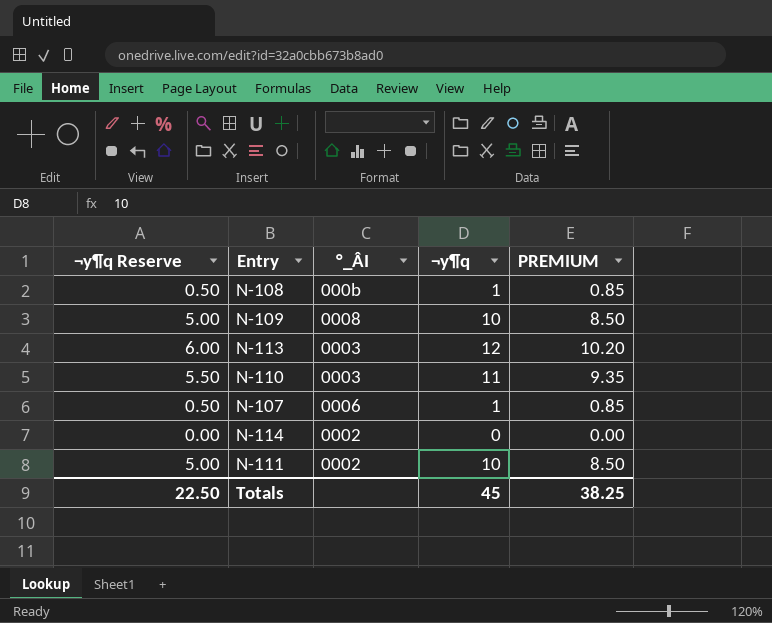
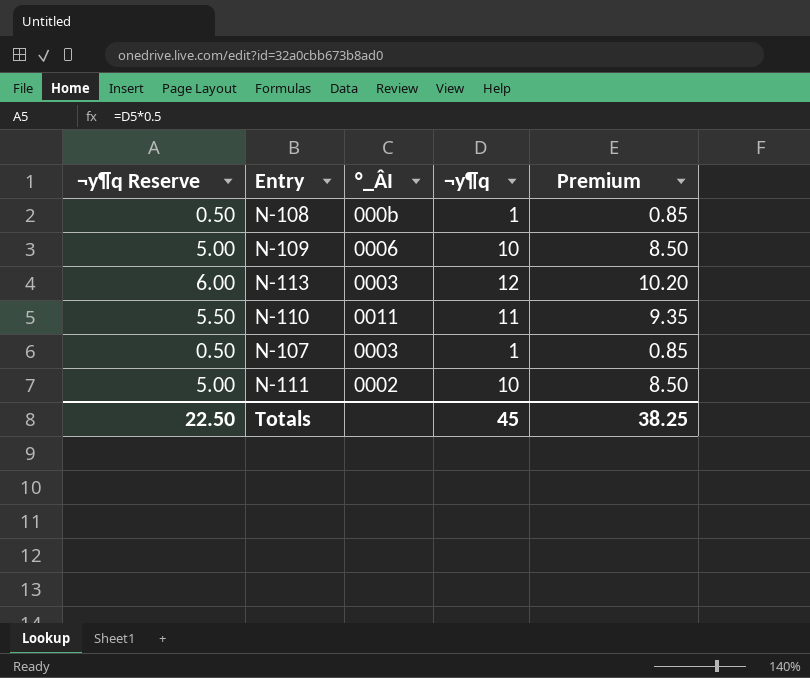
column name: PREMIUM -> Premium
row N-114: 0.00 | 0002 | 0 | 0.00 -> none
N-109 | °_ÂI: 0008 -> 0006
N-110 | °_ÂI: 0003 -> 0011
N-107 | °_ÂI: 0006 -> 0003

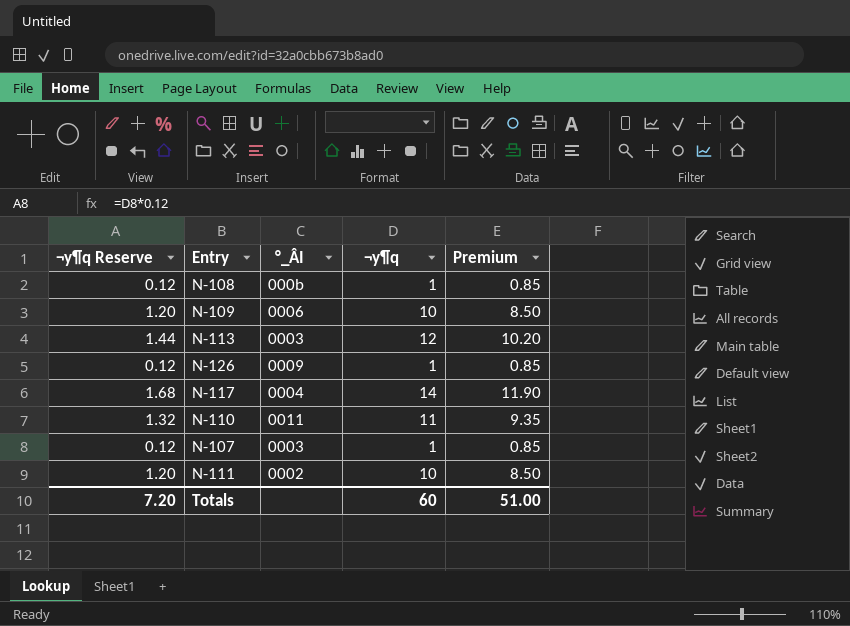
column ¬y¶q Reserve | formula: [¬y¶q] * 0.5 -> [¬y¶q] * 0.12
row N-126: none -> 0.12 | 0009 | 1 | 0.85
row N-117: none -> 1.68 | 0004 | 14 | 11.90
Totals | ¬y¶q Reserve: 22.50 -> 7.20
Totals | ¬y¶q: 45 -> 60
Totals | Premium: 38.25 -> 51.00

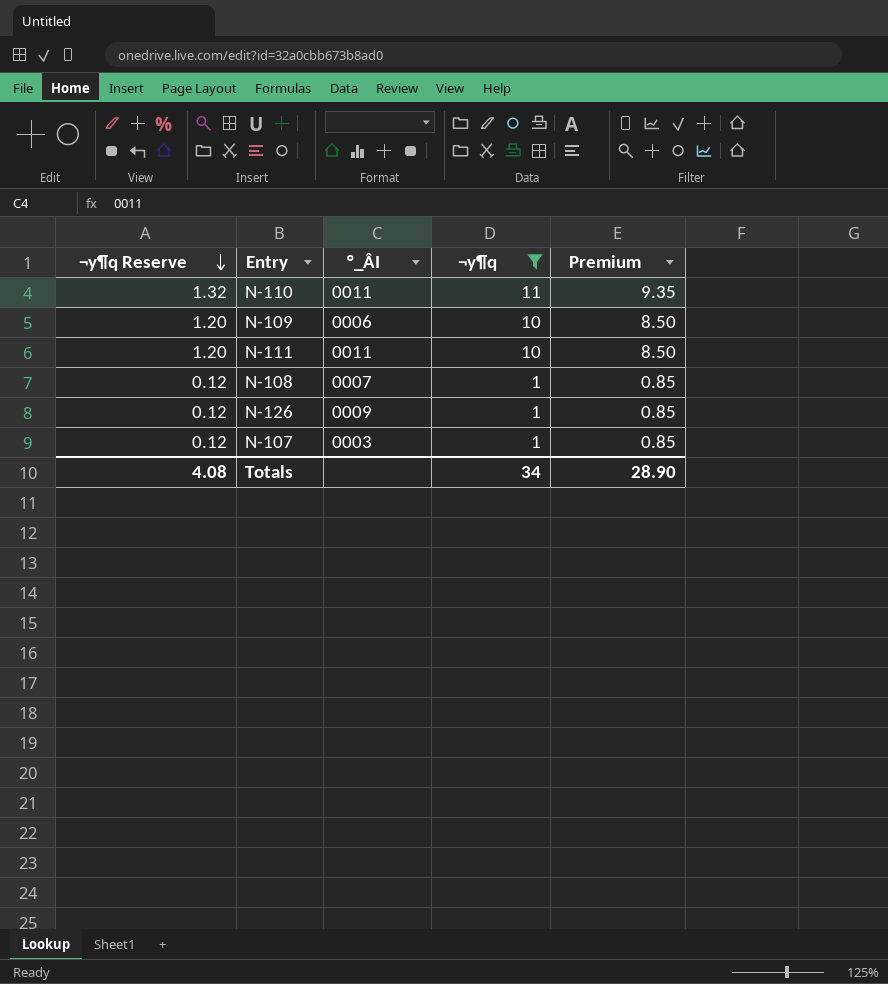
filter: none -> ¬y¶q <= 11
row order: none -> ¬y¶q Reserve descending
N-111 | °_ÂI: 0002 -> 0011
N-108 | °_ÂI: 000b -> 0007
Totals | ¬y¶q Reserve: 7.20 -> 4.08
Totals | ¬y¶q: 60 -> 34
Totals | Premium: 51.00 -> 28.90

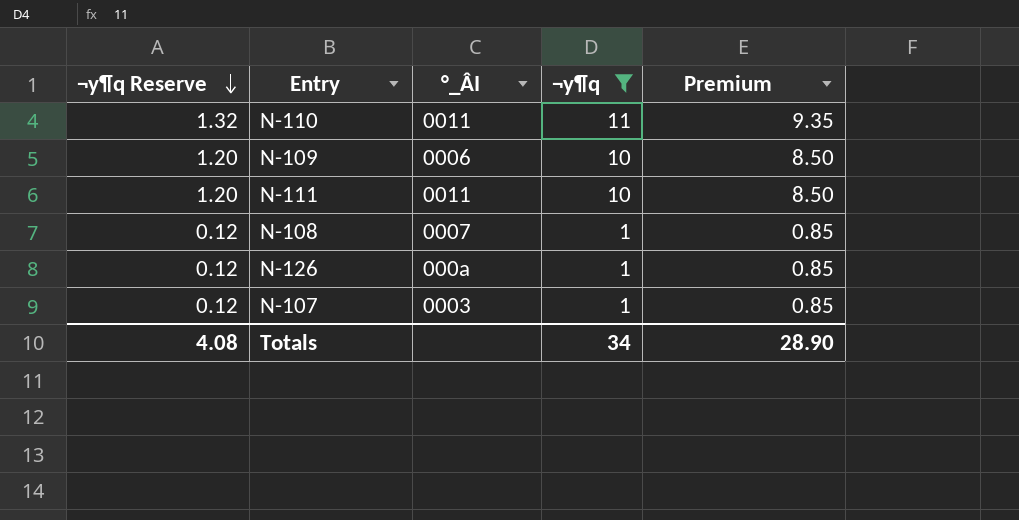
N-126 | °_ÂI: 0009 -> 000a

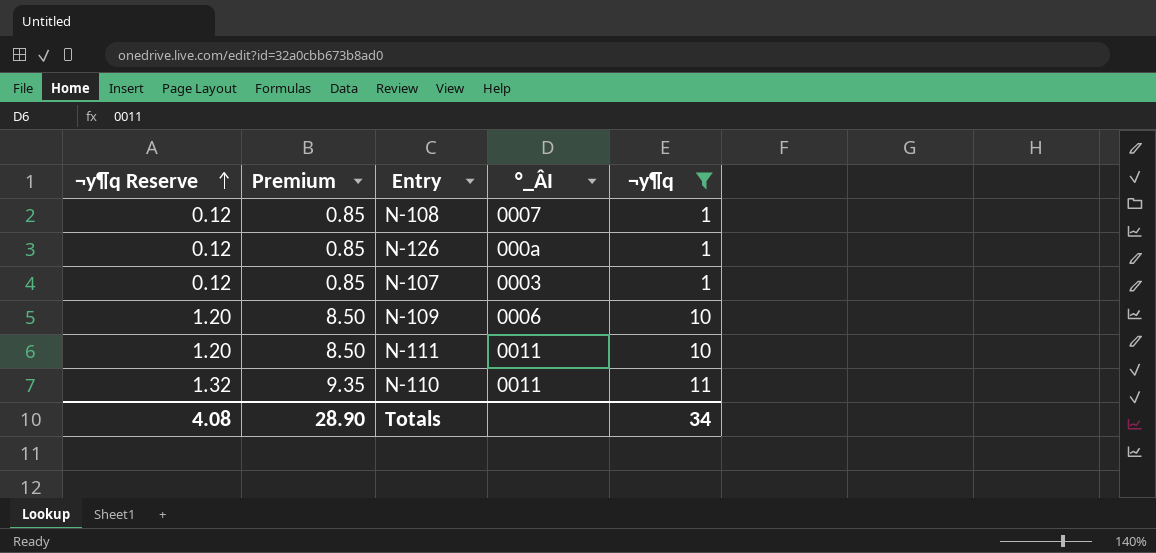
row order: ¬y¶q Reserve descending -> ¬y¶q Reserve ascending
column Premium | position: 5 -> 2

